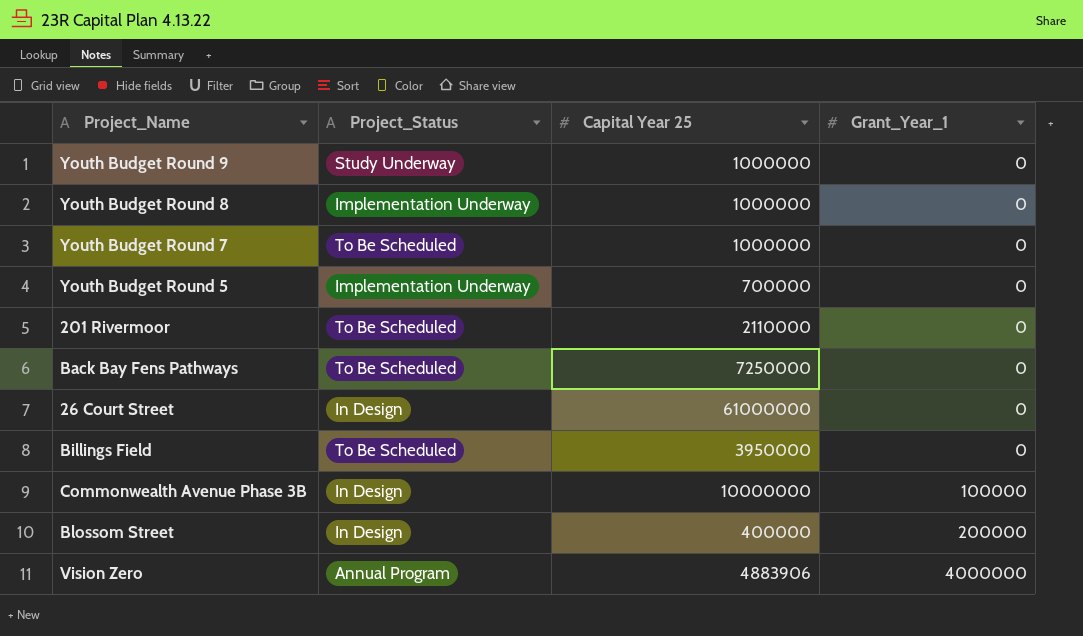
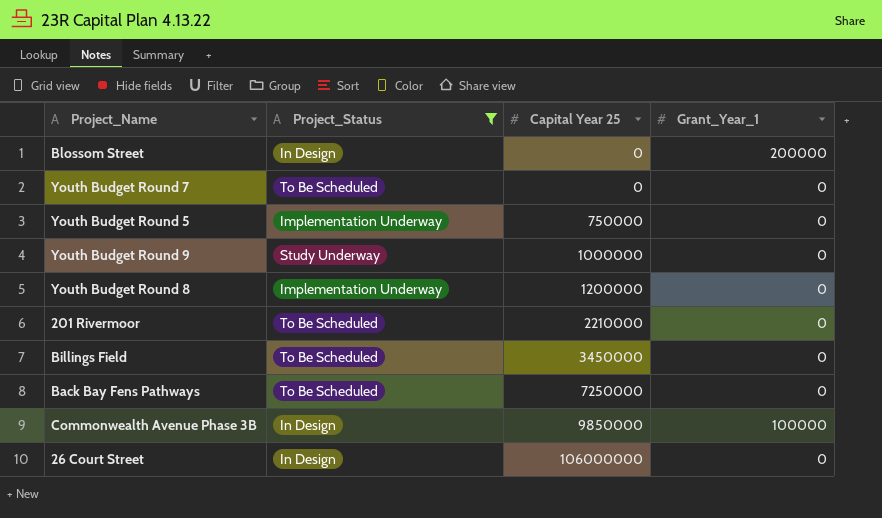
filter: none -> Project_Status != Annual Program
row order: Grant_Year_1 ascending -> Capital Year 25 ascending
Blossom Street | Capital Year 25: 400000 -> 0
Youth Budget Round 7 | Capital Year 25: 1000000 -> 0
Youth Budget Round 5 | Capital Year 25: 700000 -> 750000
Youth Budget Round 8 | Capital Year 25: 1000000 -> 1200000
201 Rivermoor | Capital Year 25: 2110000 -> 2210000
Billings Field | Capital Year 25: 3950000 -> 3450000
Commonwealth Avenue Phase 3B | Capital Year 25: 10000000 -> 9850000
26 Court Street | Capital Year 25: 61000000 -> 106000000

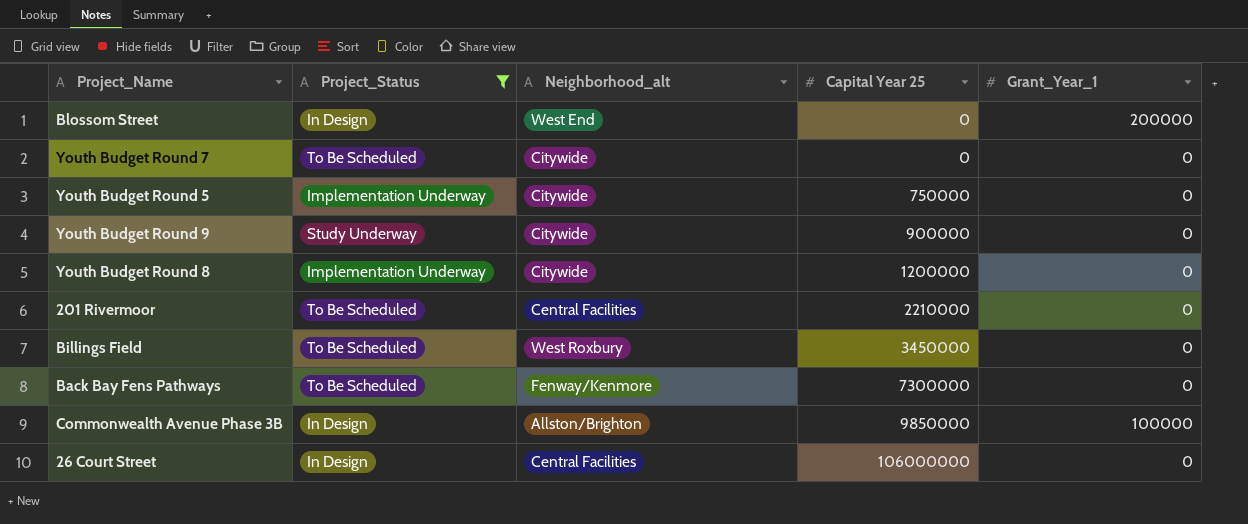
column Neighborhood_alt | position: none -> 3
Youth Budget Round 9 | Capital Year 25: 1000000 -> 900000
Back Bay Fens Pathways | Capital Year 25: 7250000 -> 7300000

